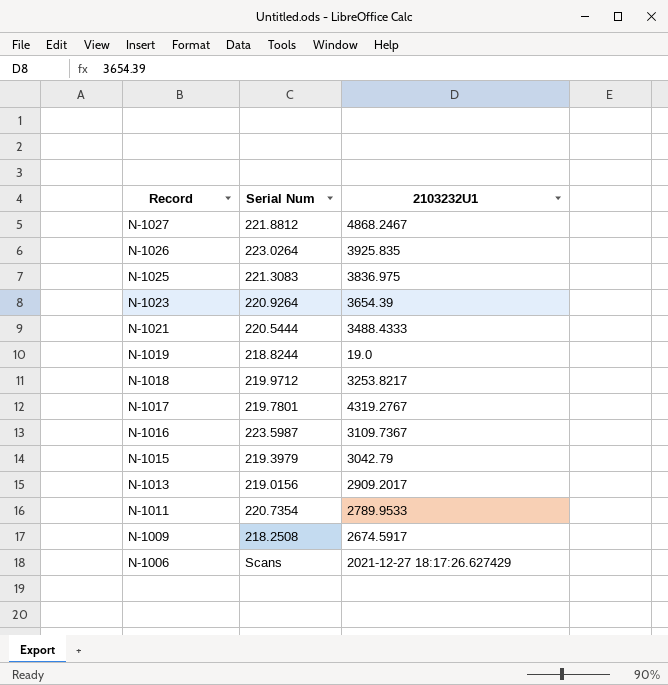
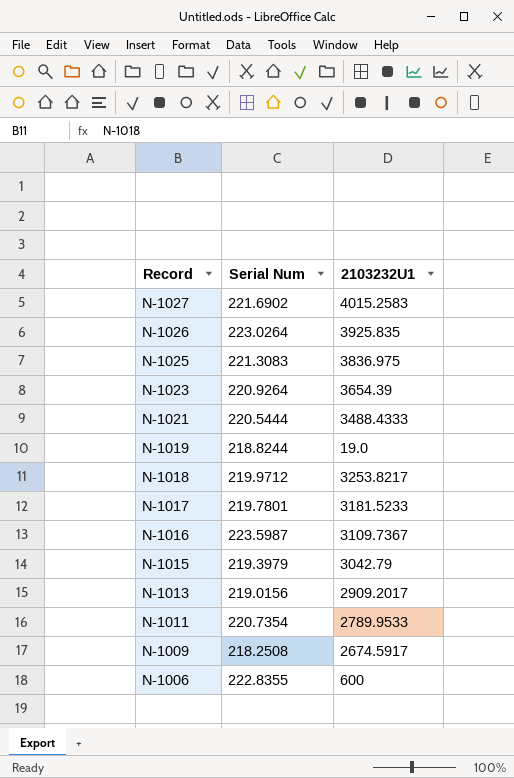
N-1027 | Serial Num: 221.8812 -> 221.6902
N-1027 | 2103232U1: 4868.2467 -> 4015.2583
N-1017 | 2103232U1: 4319.2767 -> 3181.5233
N-1006 | Serial Num: Scans -> 222.8355
N-1006 | 2103232U1: 2021-12-27 18:17:26.627429 -> 600

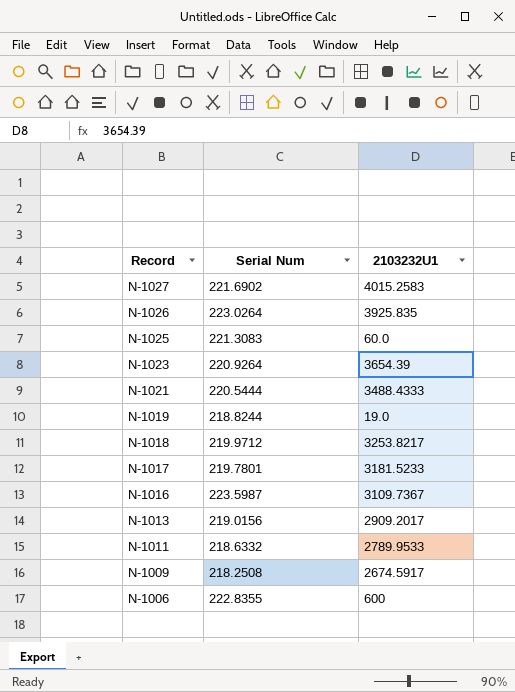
row N-1015: 219.3979 | 3042.79 -> none
N-1025 | 2103232U1: 3836.975 -> 60.0
N-1011 | Serial Num: 220.7354 -> 218.6332

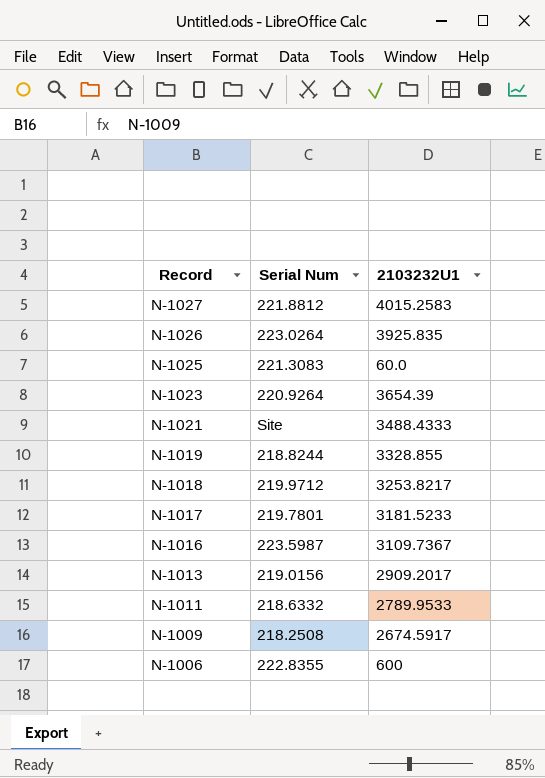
N-1027 | Serial Num: 221.6902 -> 221.8812
N-1021 | Serial Num: 220.5444 -> Site
N-1019 | 2103232U1: 19.0 -> 3328.855

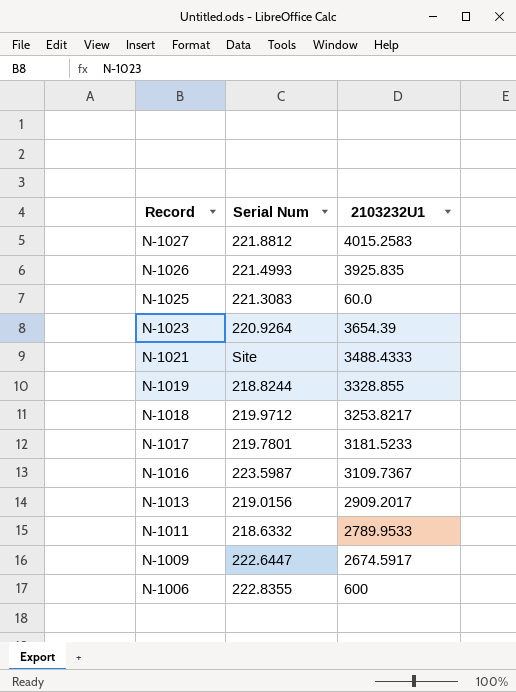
N-1026 | Serial Num: 223.0264 -> 221.4993
N-1009 | Serial Num: 218.2508 -> 222.6447

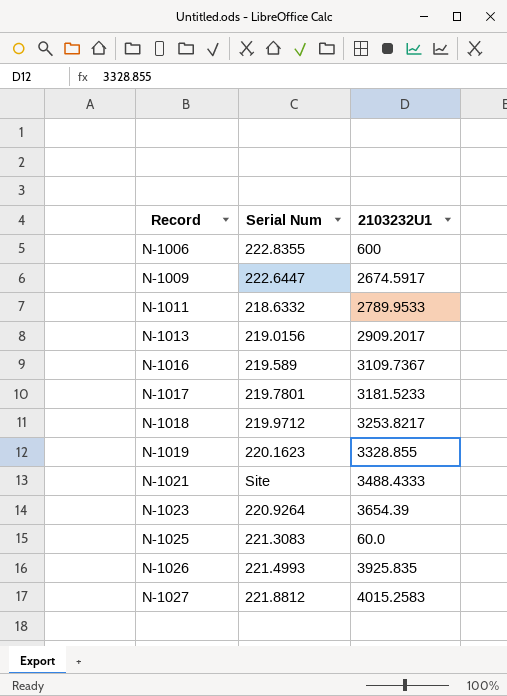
row order: Record descending -> Record ascending
N-1016 | Serial Num: 223.5987 -> 219.589
N-1019 | Serial Num: 218.8244 -> 220.1623

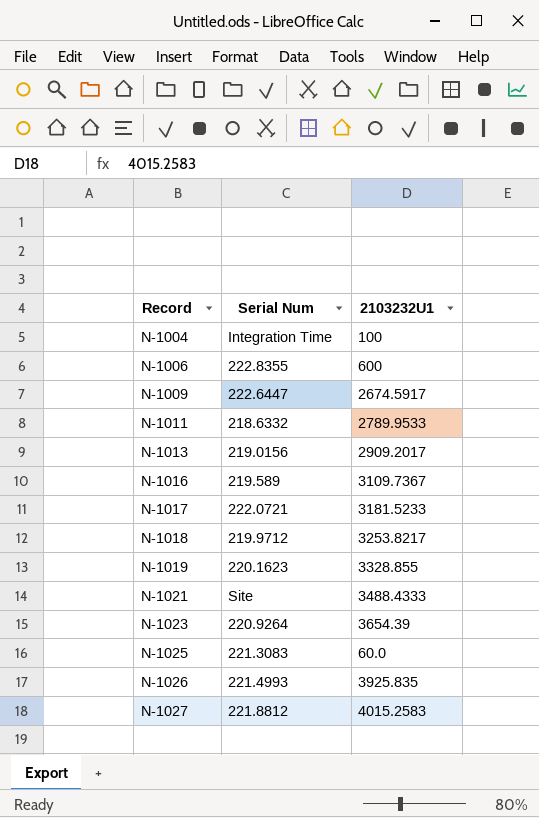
row N-1004: none -> Integration Time | 100
N-1017 | Serial Num: 219.7801 -> 222.0721

